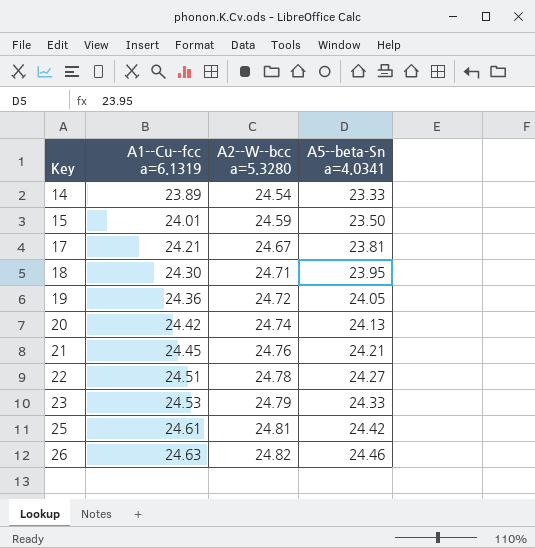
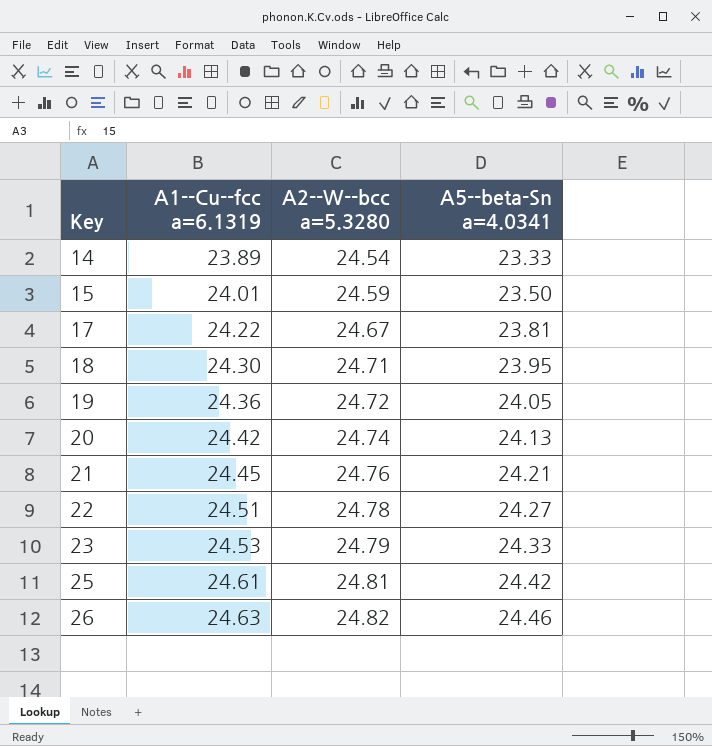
17 | A1--Cu--fcc a=6.1319: 24.21 -> 24.22

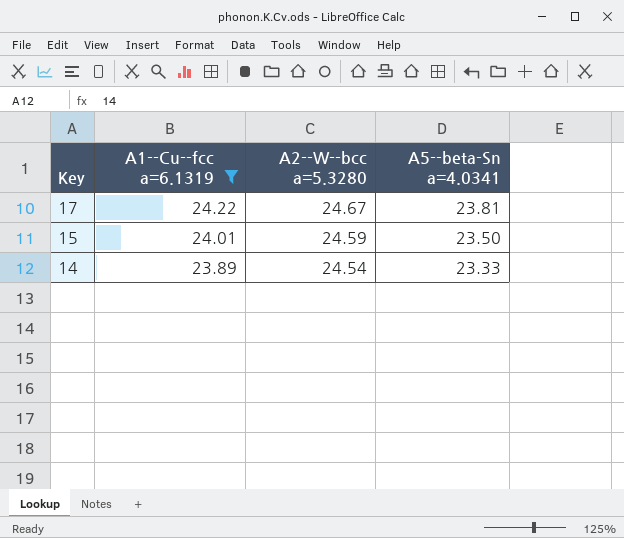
filter: none -> A1--Cu--fcc a=6.1319 <= 24.22
row order: Key ascending -> Key descending

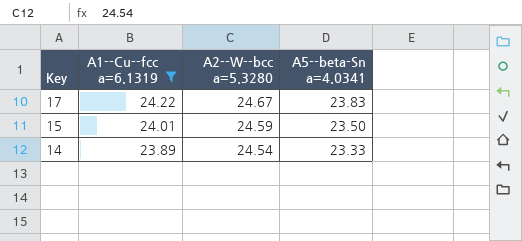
17 | A5--beta-Sn a=4.0341: 23.81 -> 23.83

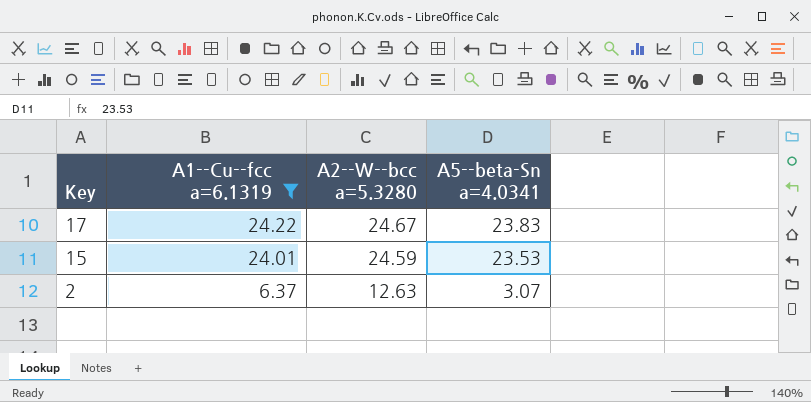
row 14: 23.89 | 24.54 | 23.33 -> none
15 | A5--beta-Sn a=4.0341: 23.50 -> 23.53
row 2: none -> 6.37 | 12.63 | 3.07

